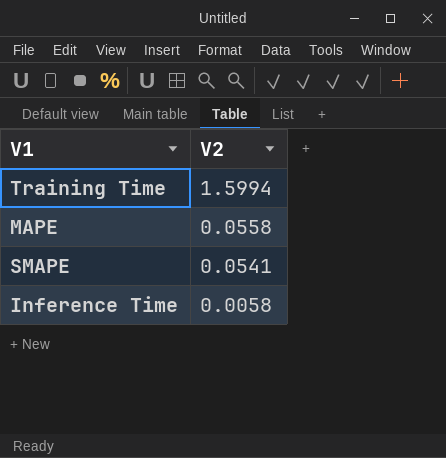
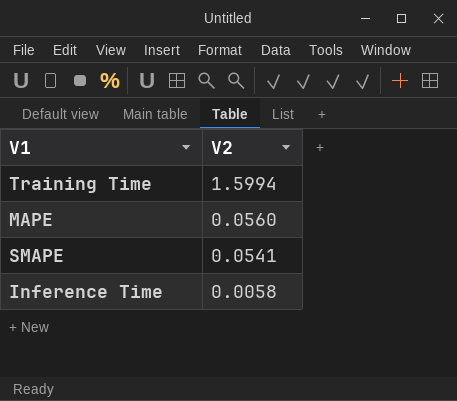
MAPE | V2: 0.0558 -> 0.0560

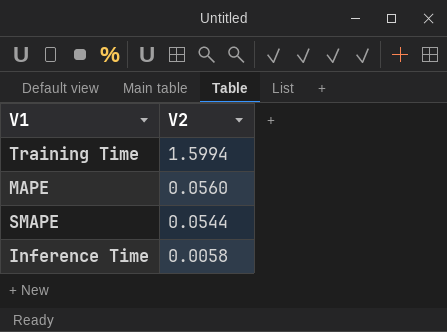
SMAPE | V2: 0.0541 -> 0.0544

